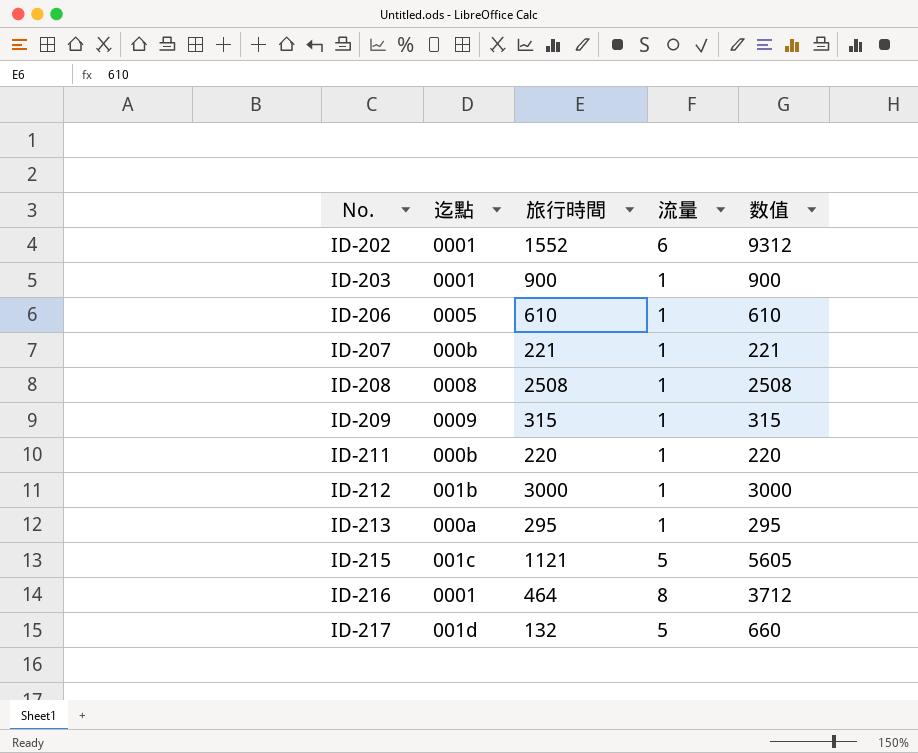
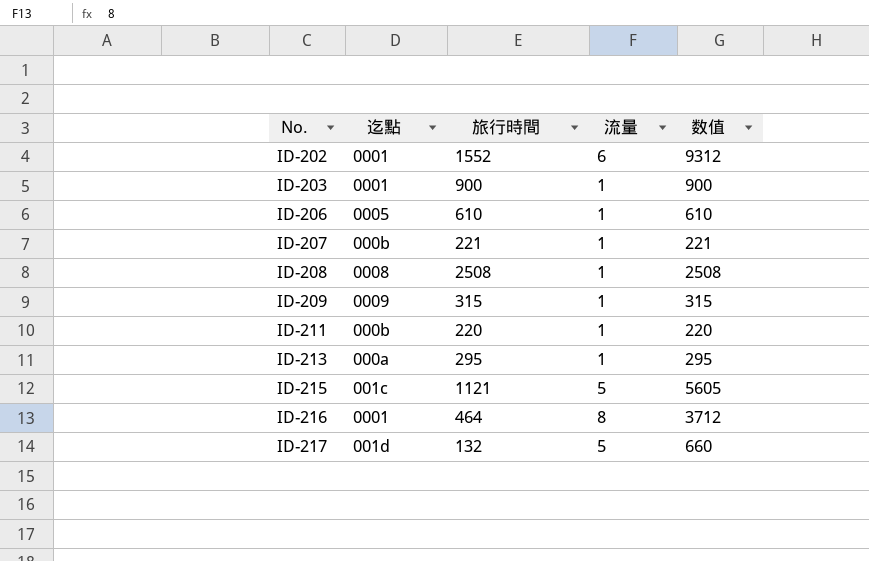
row ID-212: 001b | 3000 | 1 | 3000 -> none

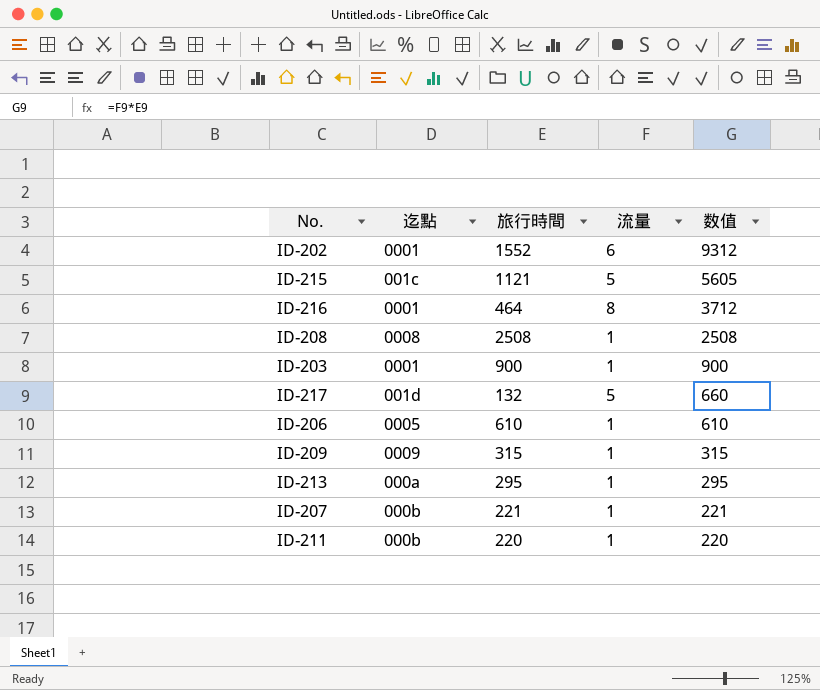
row order: No. ascending -> 数值 descending

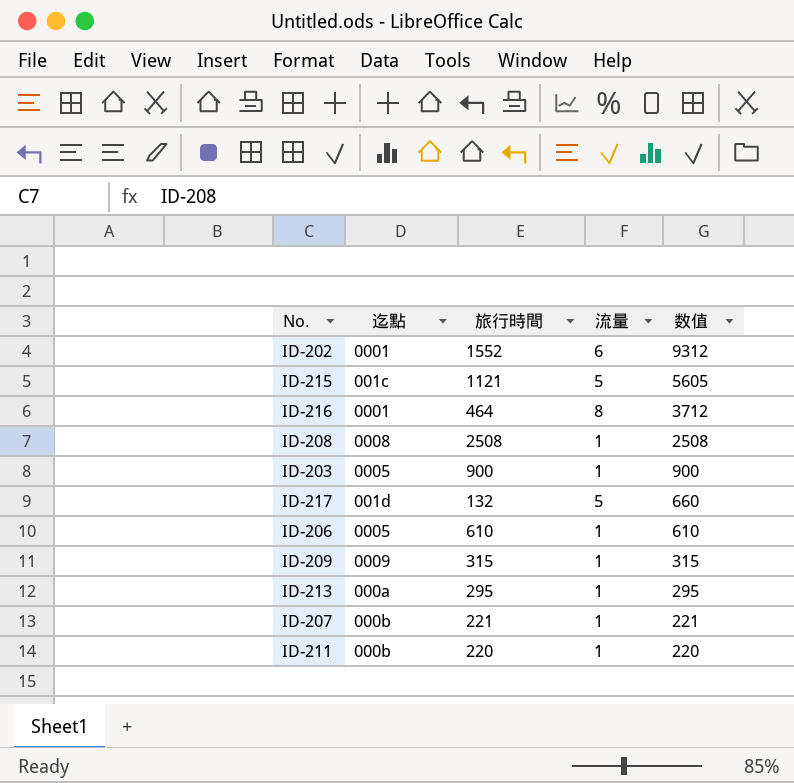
ID-203 | 迄點: 0001 -> 0005

